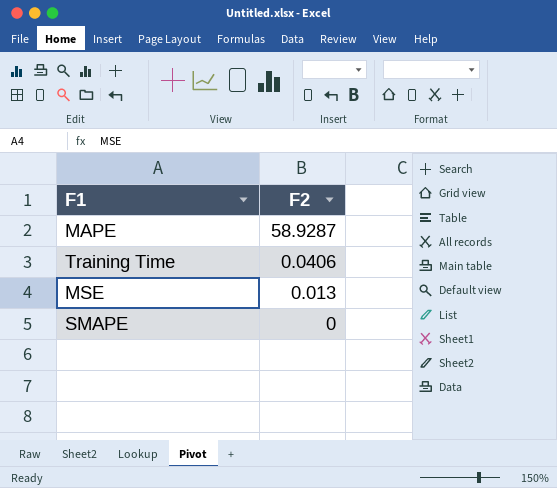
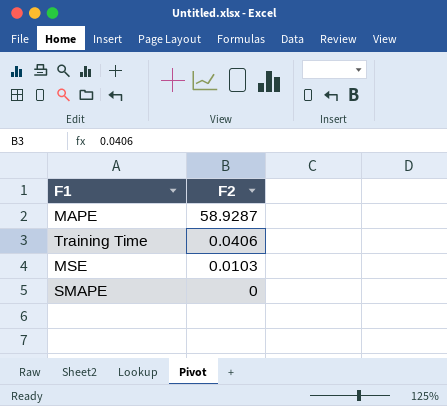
MSE | F2: 0.013 -> 0.0103

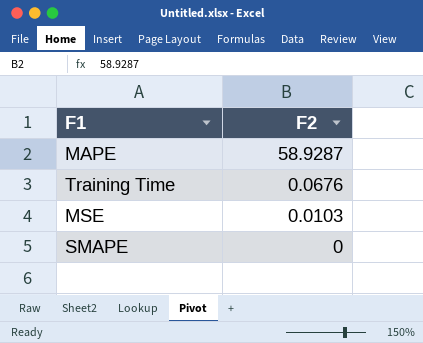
Training Time | F2: 0.0406 -> 0.0676

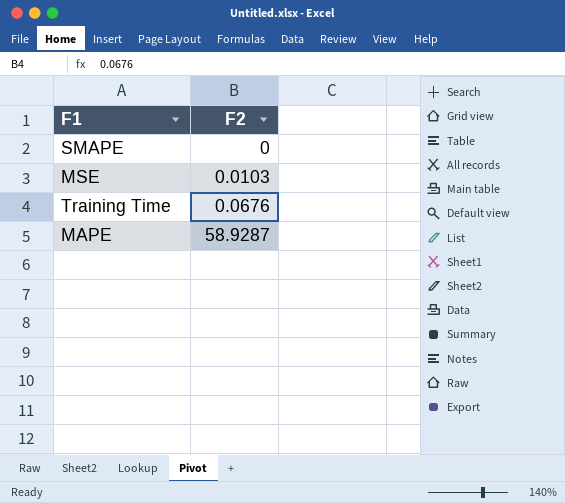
row order: F2 descending -> F2 ascending

